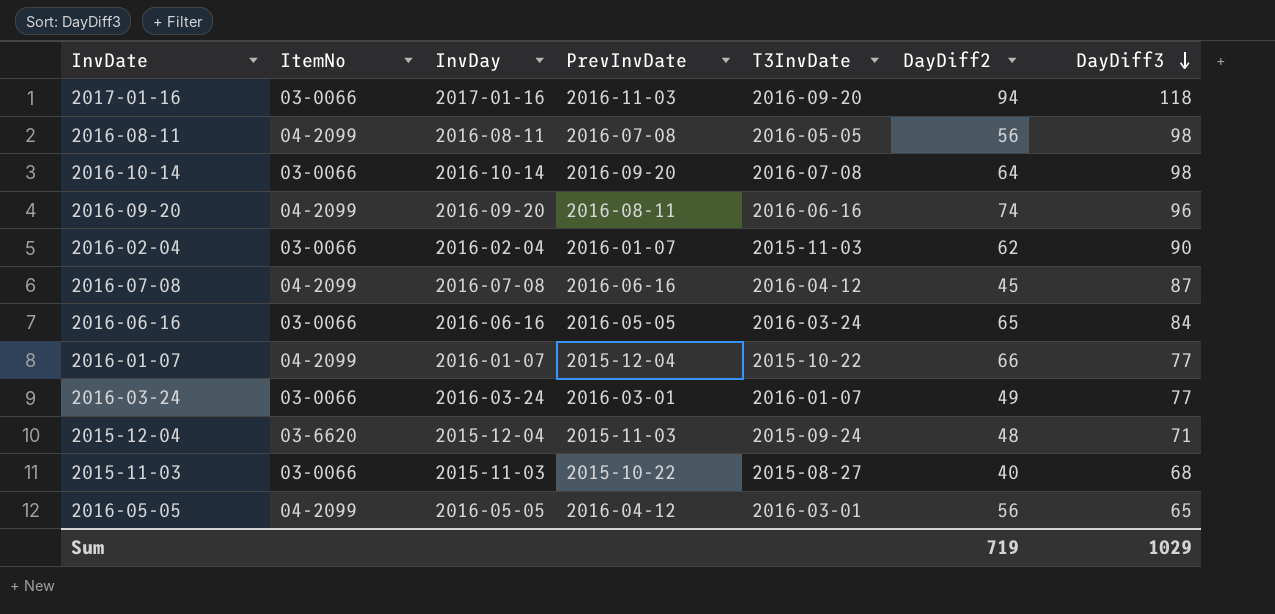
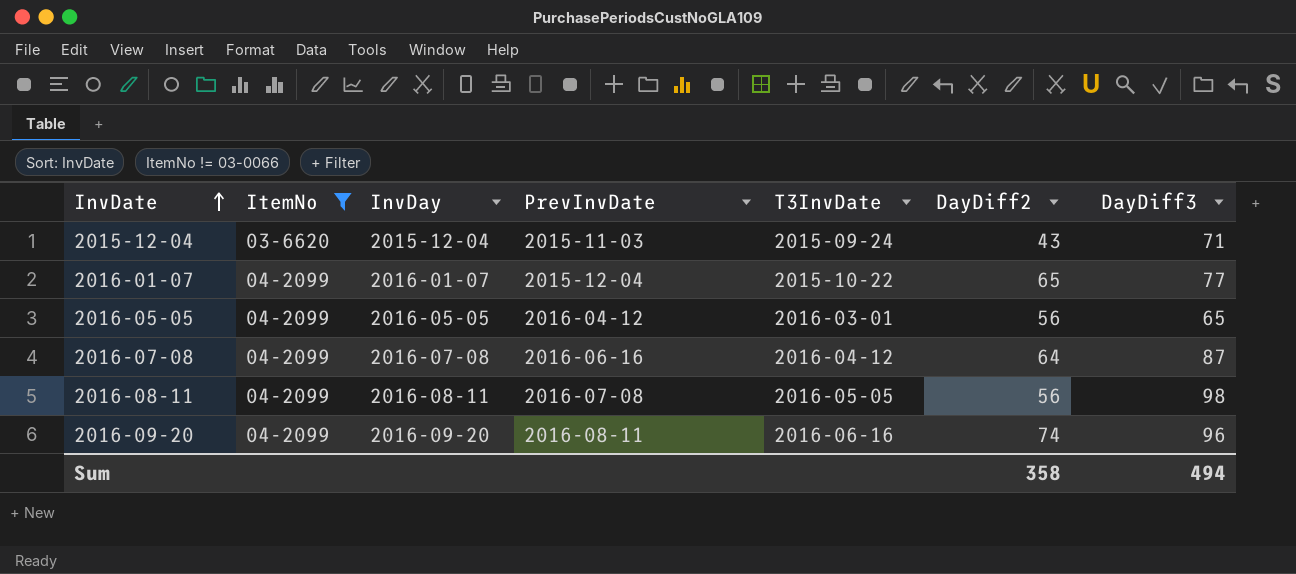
filter: none -> ItemNo != 03-0066
row order: DayDiff3 descending -> InvDate ascending
2015-12-04 | DayDiff2: 48 -> 43
2016-01-07 | DayDiff2: 66 -> 65
2016-07-08 | DayDiff2: 45 -> 64
Sum | DayDiff2: 719 -> 358
Sum | DayDiff3: 1029 -> 494

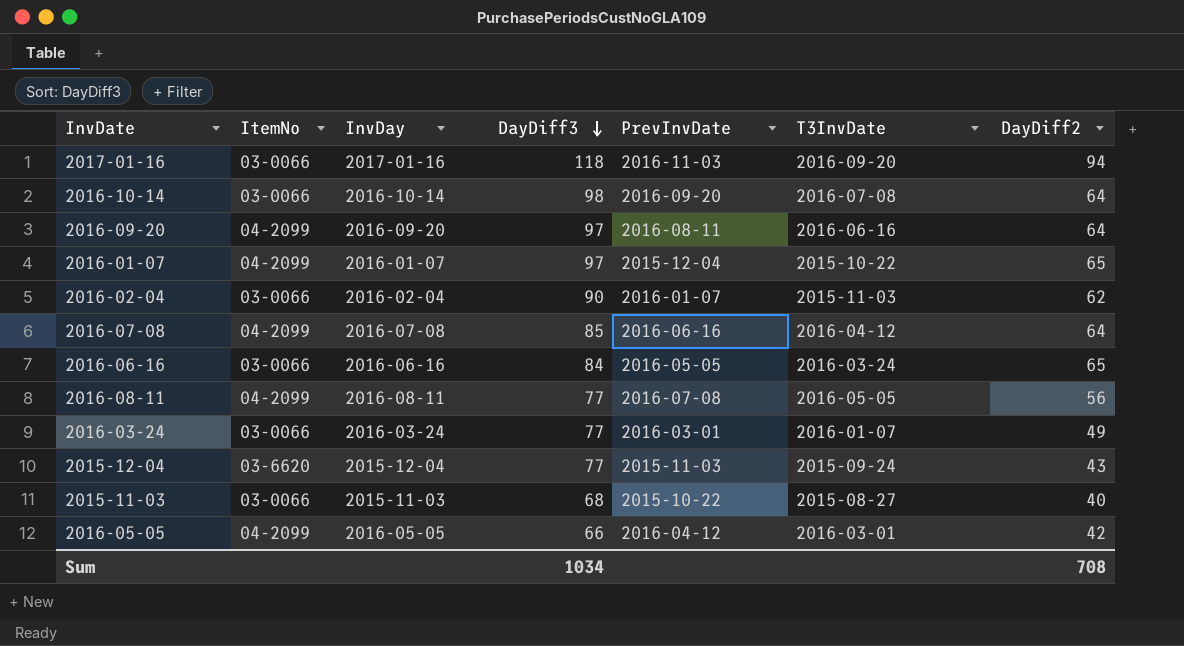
filter: ItemNo != 03-0066 -> none
row order: InvDate ascending -> DayDiff3 descending
column DayDiff3 | position: 7 -> 4
2016-09-20 | DayDiff3: 96 -> 97
2016-09-20 | DayDiff2: 74 -> 64
2016-01-07 | DayDiff3: 77 -> 97
2016-07-08 | DayDiff3: 87 -> 85
2016-08-11 | DayDiff3: 98 -> 77
2015-12-04 | DayDiff3: 71 -> 77
2016-05-05 | DayDiff3: 65 -> 66
2016-05-05 | DayDiff2: 56 -> 42
Sum | DayDiff3: 494 -> 1034
Sum | DayDiff2: 358 -> 708

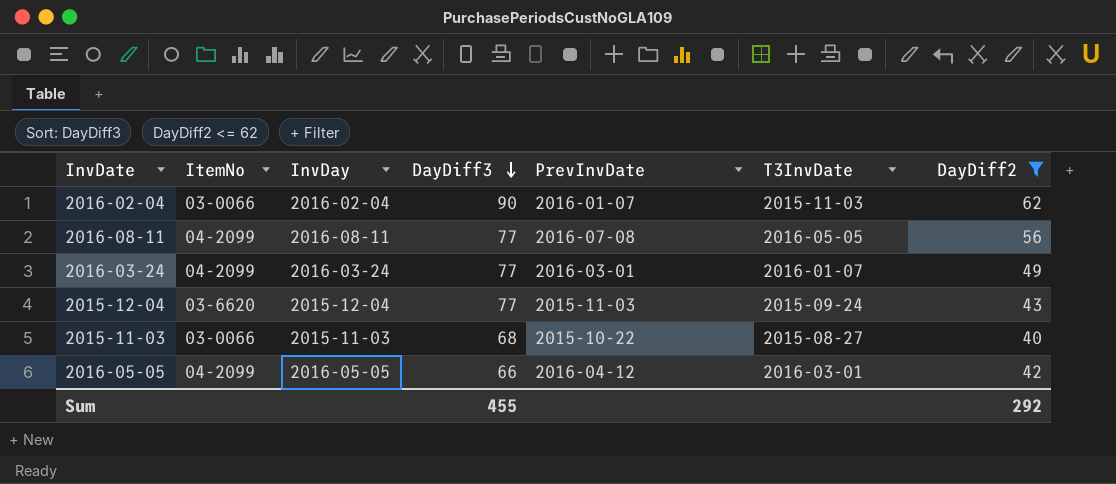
filter: none -> DayDiff2 <= 62
2016-03-24 | ItemNo: 03-0066 -> 04-2099
Sum | DayDiff3: 1034 -> 455
Sum | DayDiff2: 708 -> 292

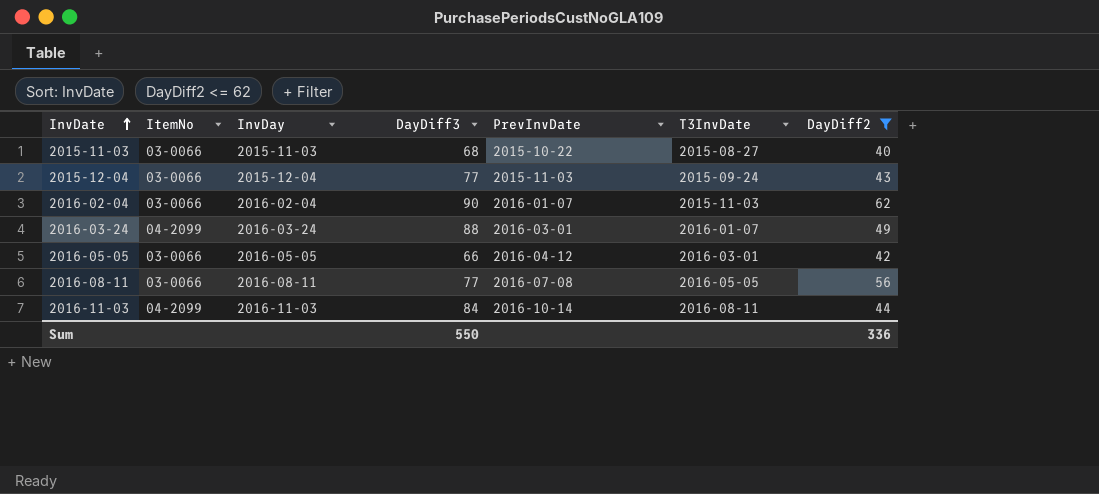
row order: DayDiff3 descending -> InvDate ascending
2015-12-04 | ItemNo: 03-6620 -> 03-0066
2016-03-24 | DayDiff3: 77 -> 88
2016-05-05 | ItemNo: 04-2099 -> 03-0066
2016-08-11 | ItemNo: 04-2099 -> 03-0066
row 2016-11-03: none -> 04-2099 | 2016-11-03 | 84 | 2016-10-14 | 2016-08-11 | 44
Sum | DayDiff3: 455 -> 550
Sum | DayDiff2: 292 -> 336

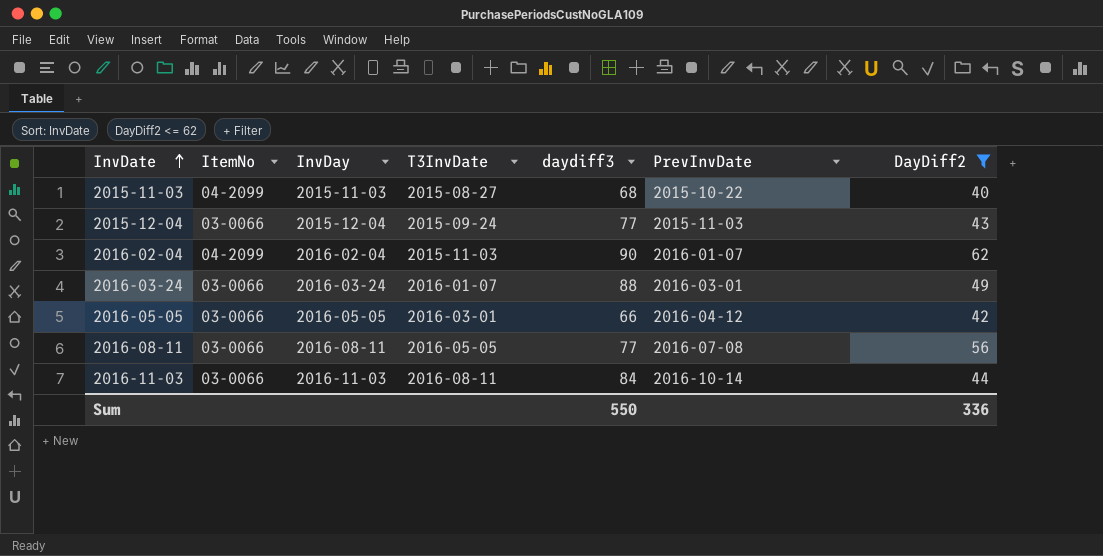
column T3InvDate | position: 6 -> 4
column name: DayDiff3 -> daydiff3
2015-11-03 | ItemNo: 03-0066 -> 04-2099
2016-02-04 | ItemNo: 03-0066 -> 04-2099
2016-03-24 | ItemNo: 04-2099 -> 03-0066
2016-11-03 | ItemNo: 04-2099 -> 03-0066

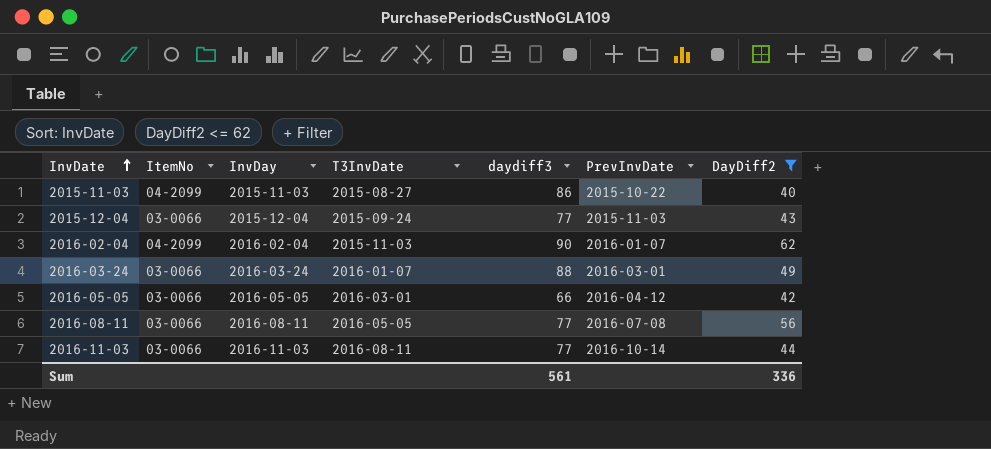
2015-11-03 | daydiff3: 68 -> 86
2016-11-03 | daydiff3: 84 -> 77
Sum | daydiff3: 550 -> 561

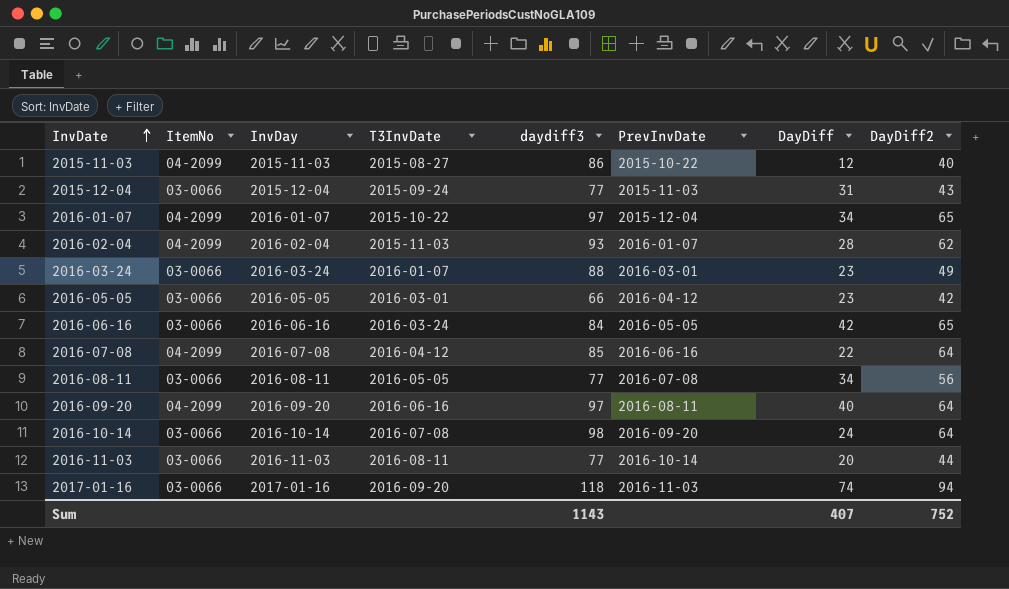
filter: DayDiff2 <= 62 -> none
column DayDiff | position: none -> 7
2016-02-04 | daydiff3: 90 -> 93
Sum | daydiff3: 561 -> 1143
Sum | DayDiff2: 336 -> 752

